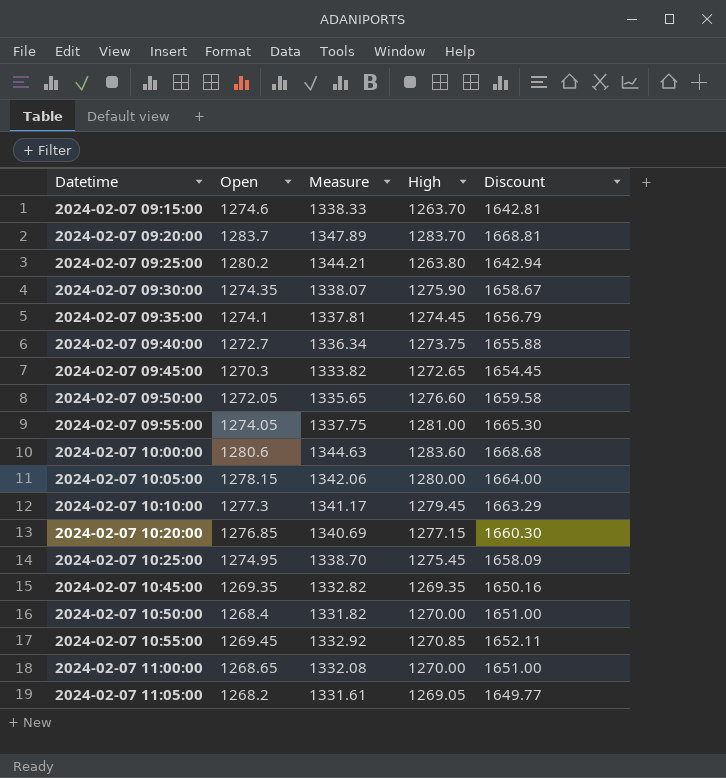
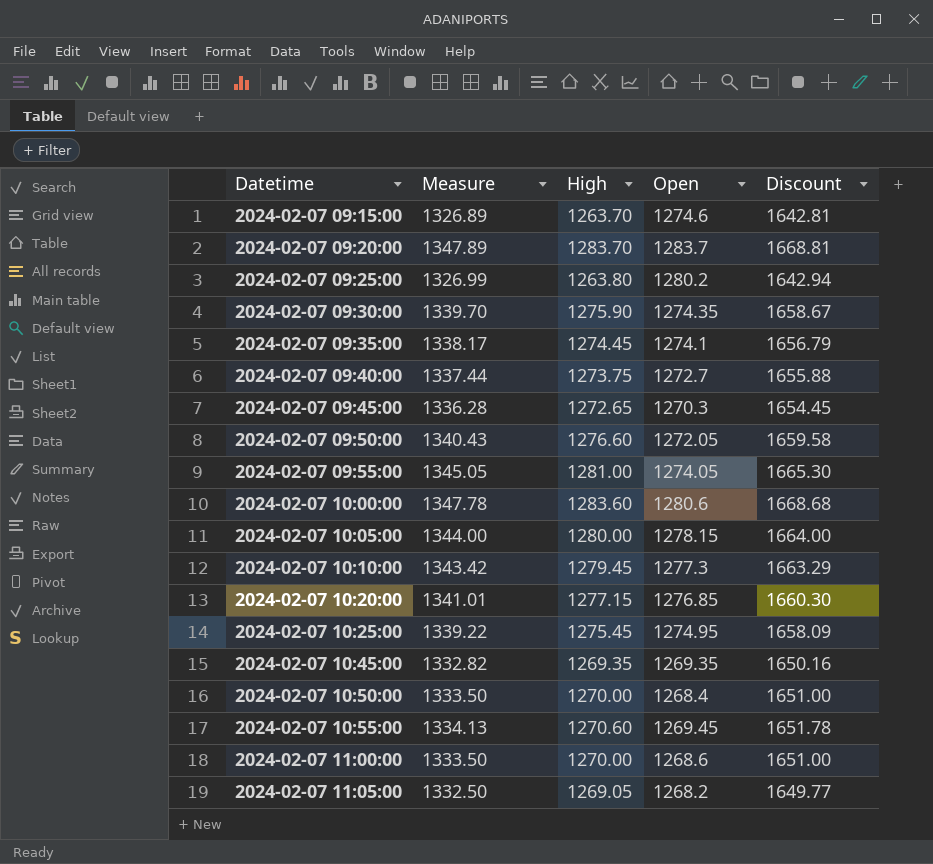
column Measure | formula: [Open] * 1.05 -> [High] * 1.05
column Open | position: 2 -> 4
2024-02-07 10:55:00 | High: 1270.85 -> 1270.60
2024-02-07 10:55:00 | Discount: 1652.11 -> 1651.78
2024-02-07 11:00:00 | Open: 1268.65 -> 1268.6

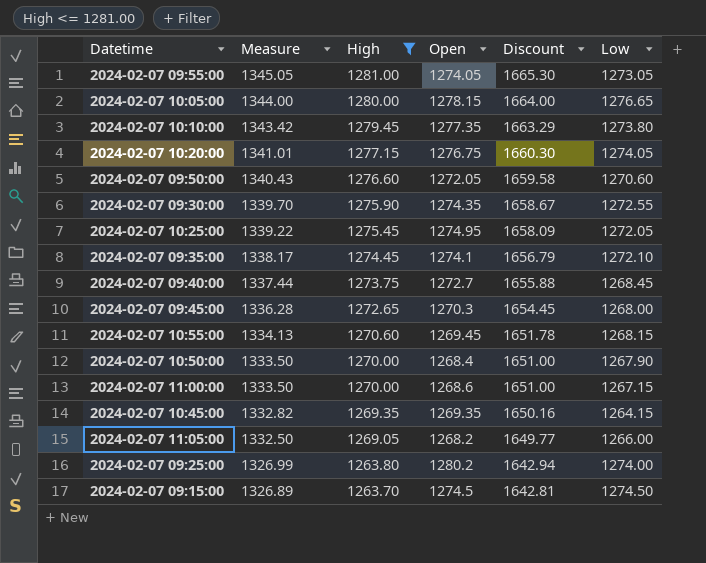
filter: none -> High <= 1281.00
row order: Datetime ascending -> Measure descending
column Low | position: none -> 6
2024-02-07 10:10:00 | Open: 1277.3 -> 1277.35
2024-02-07 10:20:00 | Open: 1276.85 -> 1276.75
2024-02-07 09:15:00 | Open: 1274.6 -> 1274.5

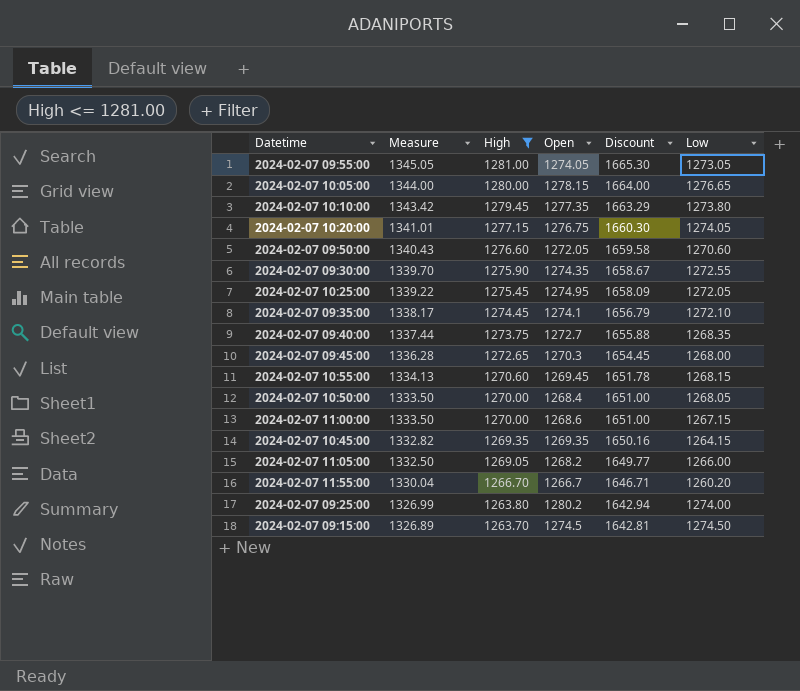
2024-02-07 09:40:00 | Low: 1268.45 -> 1268.35
2024-02-07 10:50:00 | Low: 1267.90 -> 1268.05
row 2024-02-07 11:55:00: none -> 1330.04 | 1266.70 | 1266.7 | 1646.71 | 1260.20

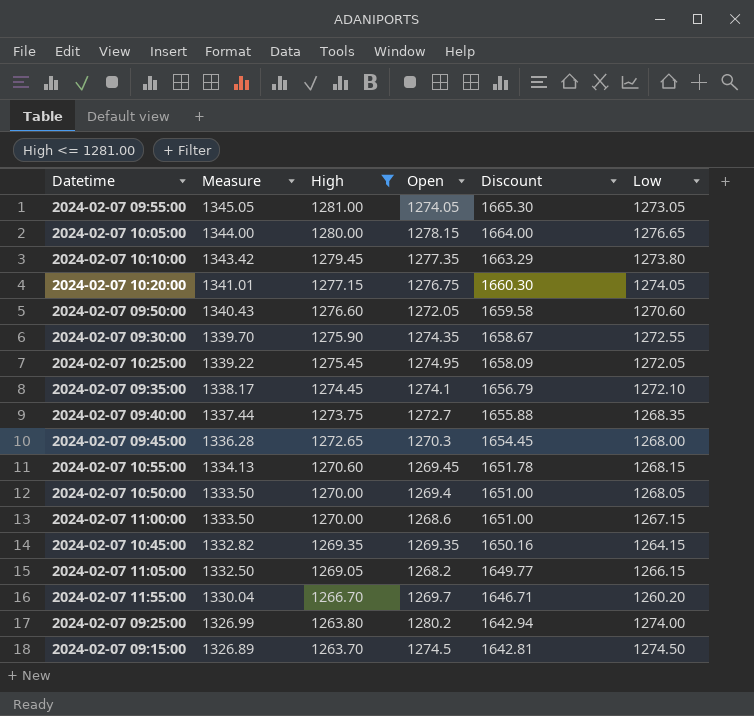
2024-02-07 10:50:00 | Open: 1268.4 -> 1269.4
2024-02-07 11:05:00 | Low: 1266.00 -> 1266.15
2024-02-07 11:55:00 | Open: 1266.7 -> 1269.7

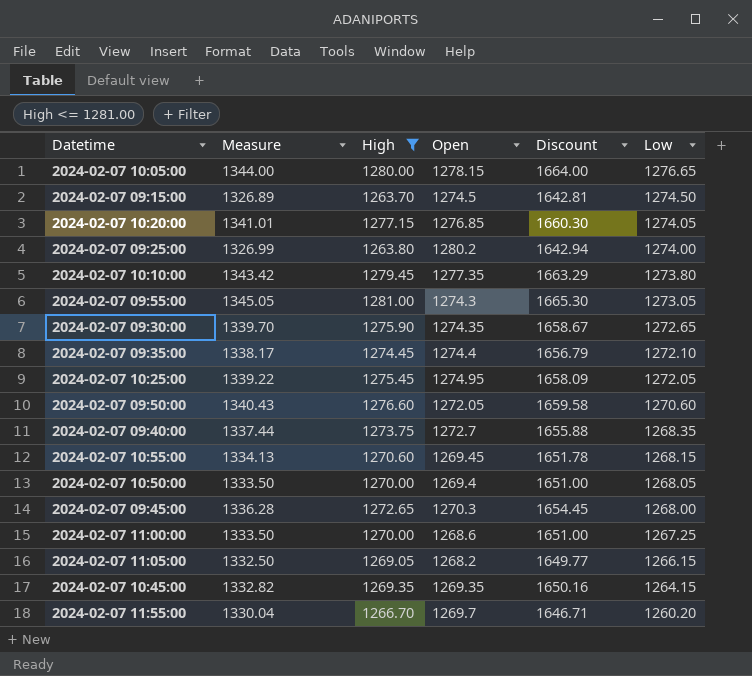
row order: Measure descending -> Low descending
2024-02-07 10:20:00 | Open: 1276.75 -> 1276.85
2024-02-07 09:55:00 | Open: 1274.05 -> 1274.3
2024-02-07 09:30:00 | Low: 1272.55 -> 1272.65
2024-02-07 09:35:00 | Open: 1274.1 -> 1274.4
2024-02-07 11:00:00 | Low: 1267.15 -> 1267.25

